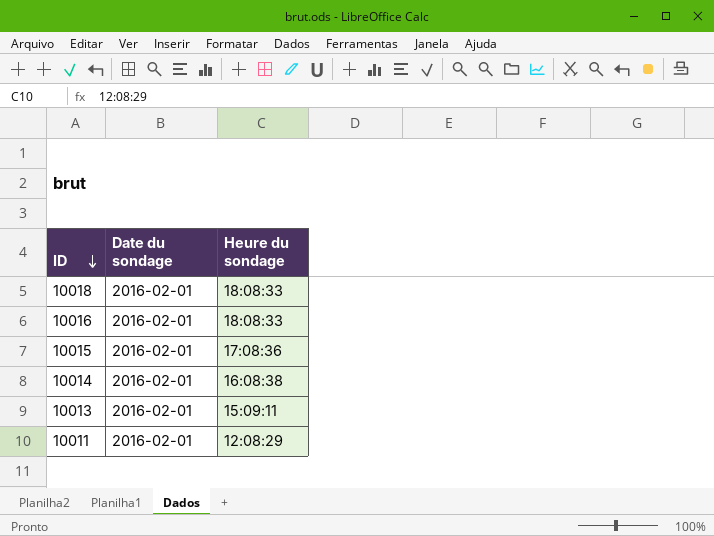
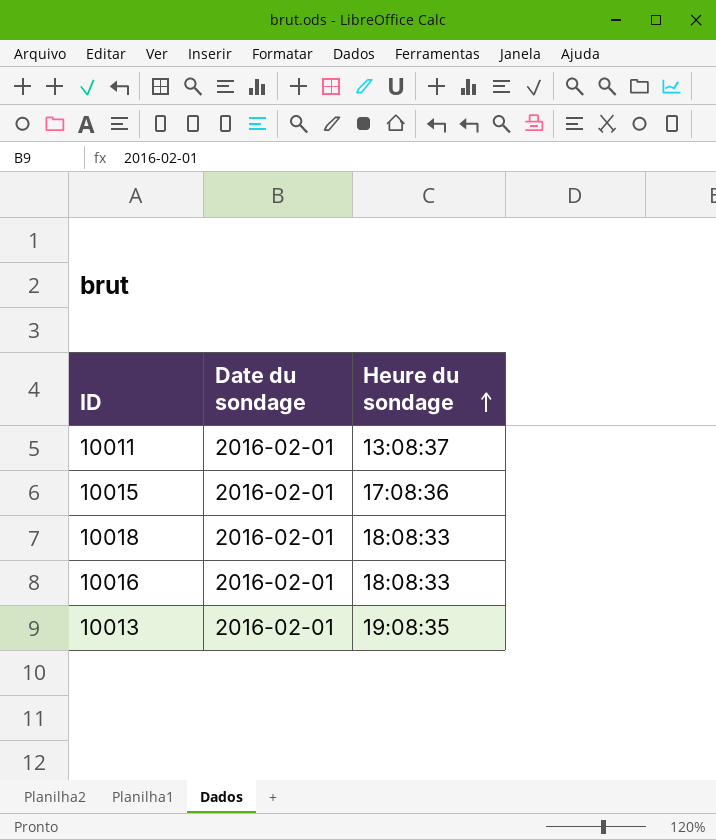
row order: ID descending -> Heure du sondage ascending
row 10014: 2016-02-01 | 16:08:38 -> none
10011 | Heure du sondage: 12:08:29 -> 13:08:37
10013 | Heure du sondage: 15:09:11 -> 19:08:35

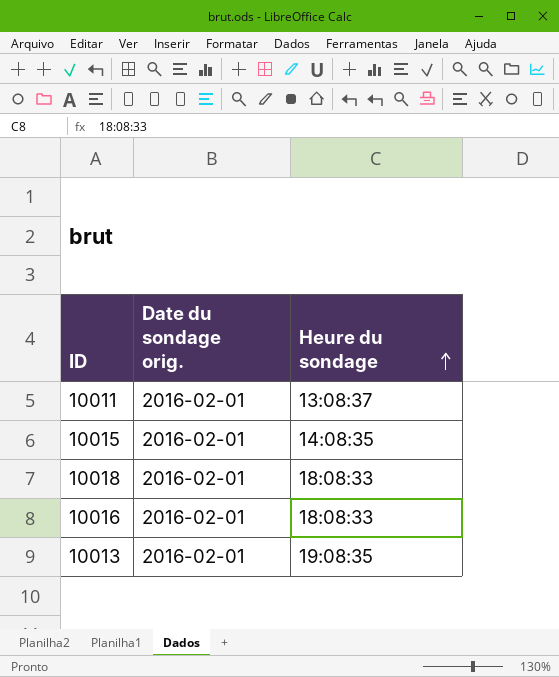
column name: Date du sondage -> Date du sondage orig.
10015 | Heure du sondage: 17:08:36 -> 14:08:35

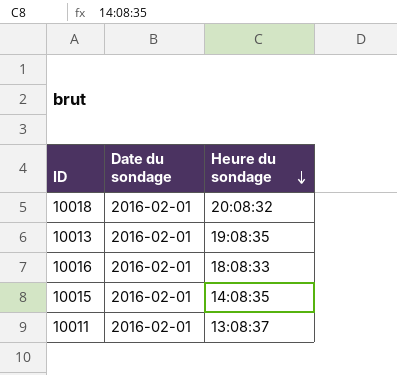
row order: Heure du sondage ascending -> Heure du sondage descending
column name: Date du sondage orig. -> Date du sondage
10018 | Heure du sondage: 18:08:33 -> 20:08:32

